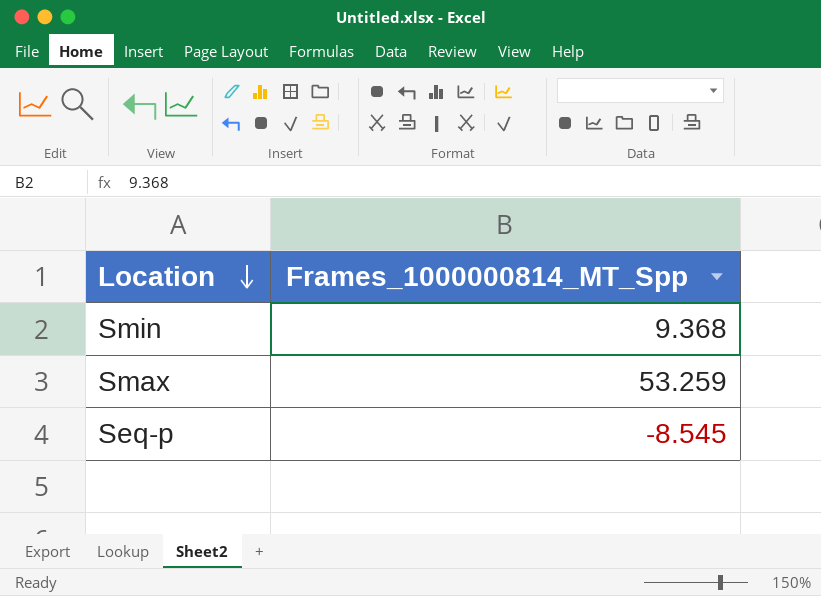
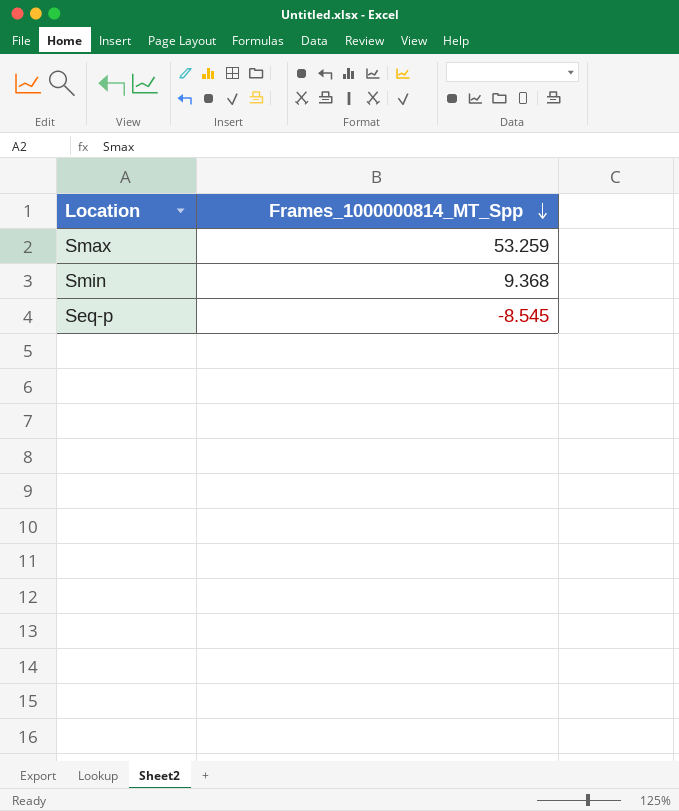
row order: Location descending -> Frames_1000000814_MT_Spp descending

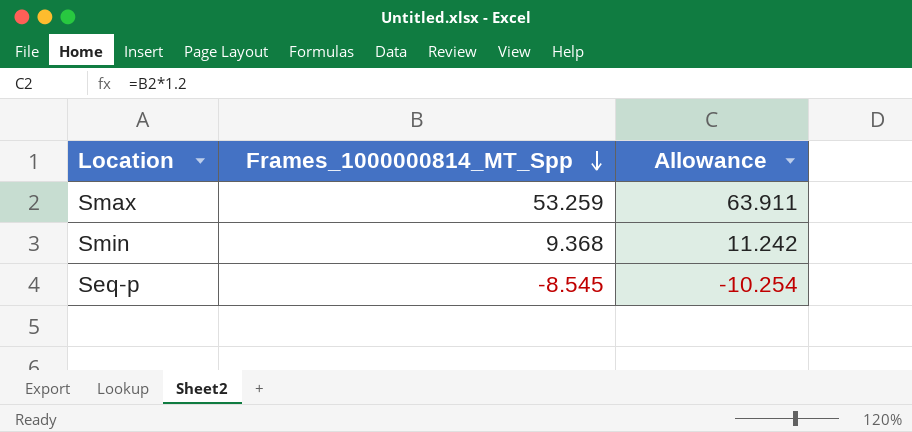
column Allowance | formula: none -> [Frames_1000000814_MT_Spp] * 1.2

